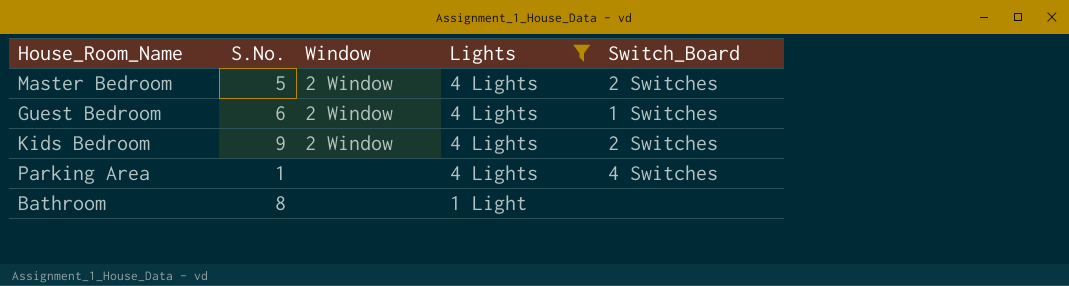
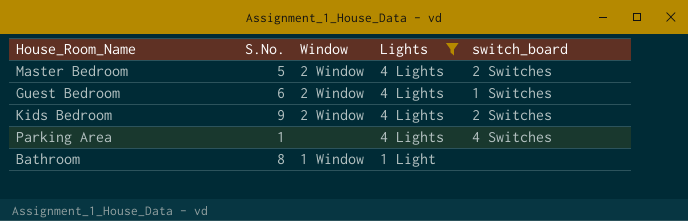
column name: Switch_Board -> switch_board
Bathroom | Window: none -> 1 Window

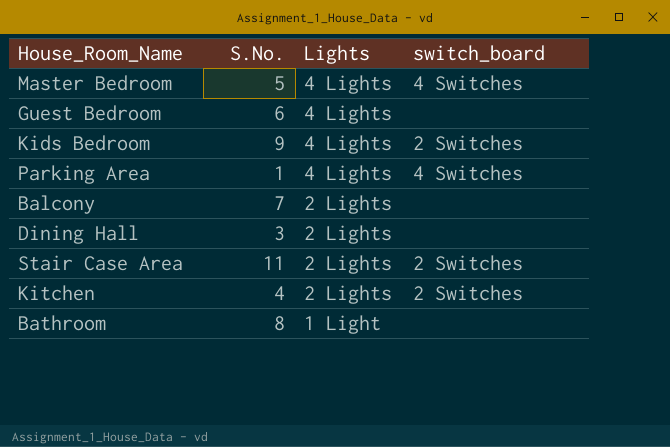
filter: Lights != 2 Lights -> none
column Window | position: 3 -> none
Master Bedroom | switch_board: 2 Switches -> 4 Switches
Guest Bedroom | switch_board: 1 Switches -> none

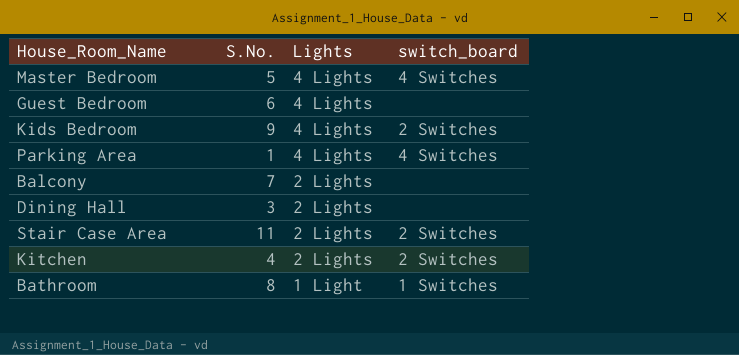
Bathroom | switch_board: none -> 1 Switches

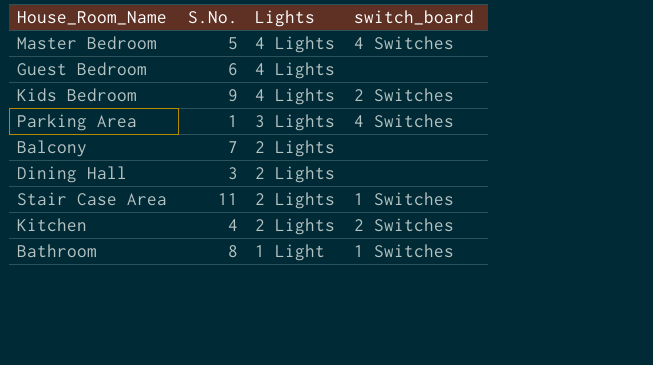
Parking Area | Lights: 4 Lights -> 3 Lights
Stair Case Area | switch_board: 2 Switches -> 1 Switches

